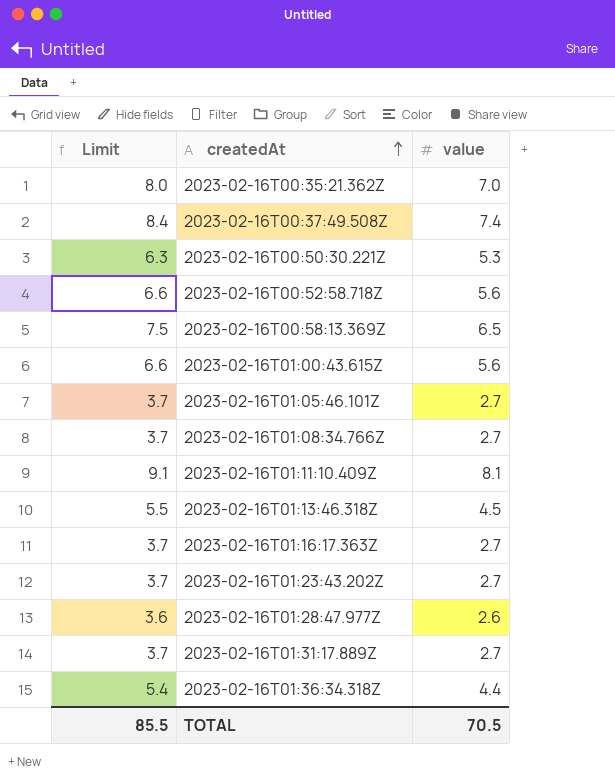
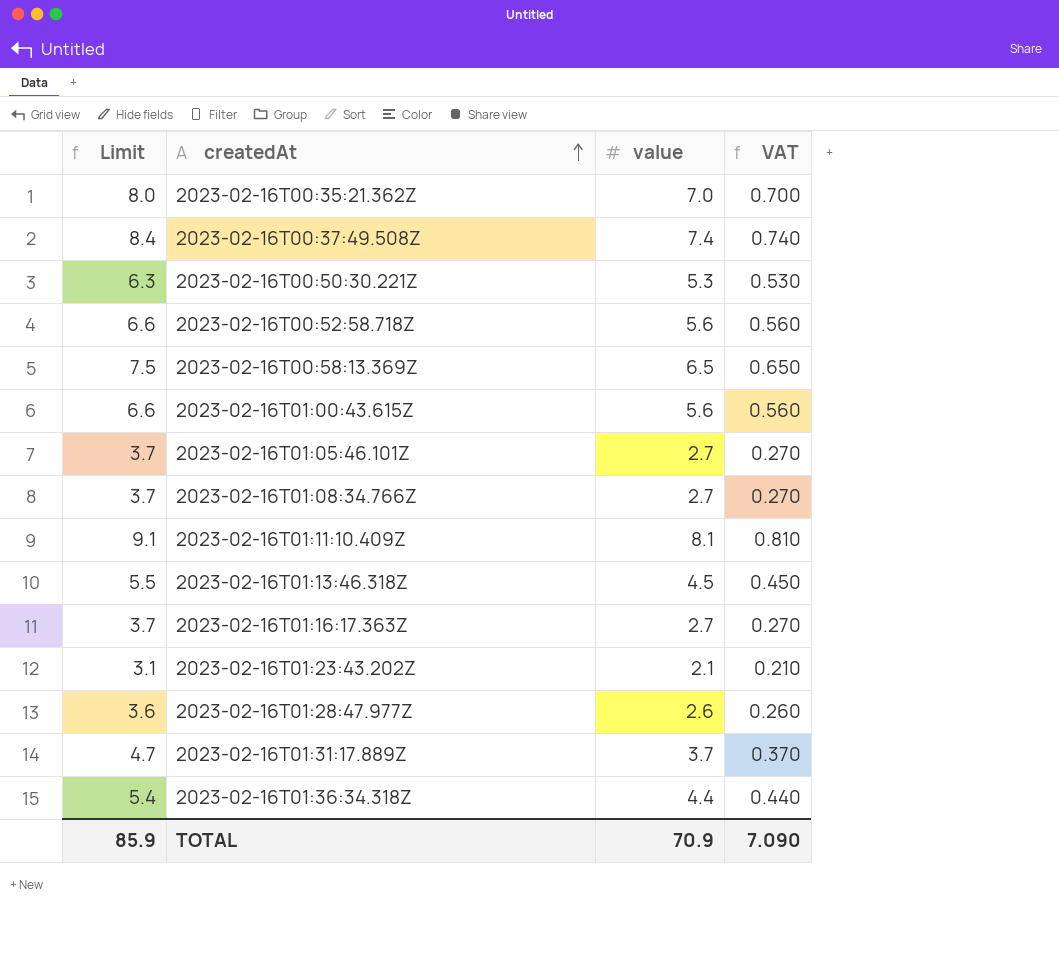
column VAT | formula: none -> [value] * 0.1
2023-02-16T01:23:43.202Z | Limit: 3.7 -> 3.1
2023-02-16T01:23:43.202Z | value: 2.7 -> 2.1
2023-02-16T01:31:17.889Z | Limit: 3.7 -> 4.7
2023-02-16T01:31:17.889Z | value: 2.7 -> 3.7
TOTAL | Limit: 85.5 -> 85.9
TOTAL | value: 70.5 -> 70.9

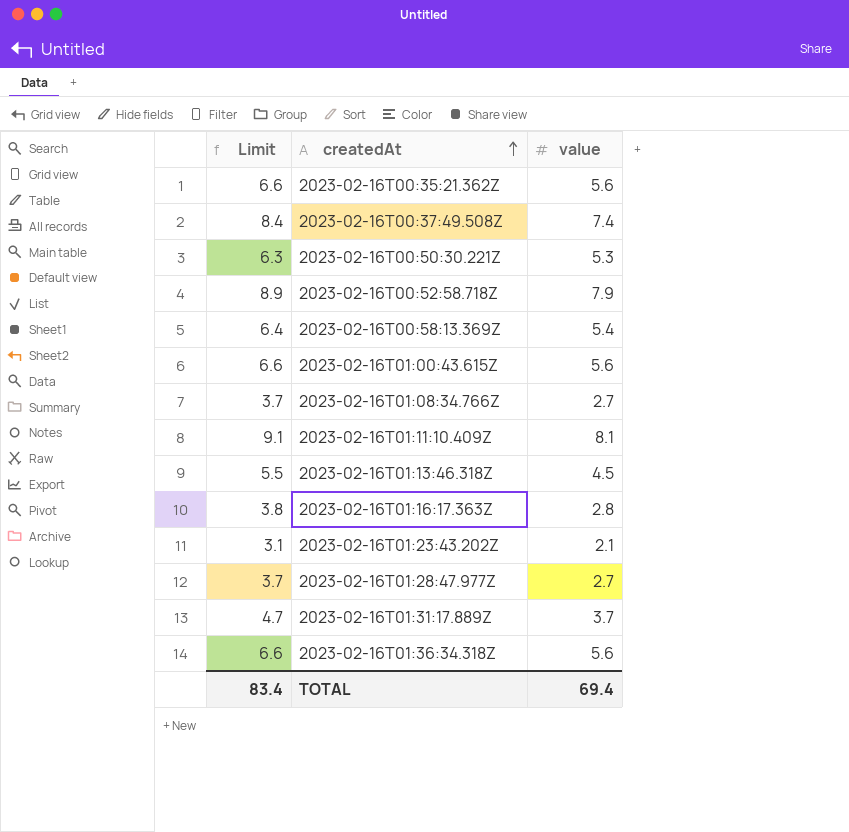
column VAT | formula: [value] * 0.1 -> none
row 2023-02-16T01:05:46.101Z: 3.7 | 2.7 | 0.270 -> none
2023-02-16T00:35:21.362Z | Limit: 8.0 -> 6.6
2023-02-16T00:35:21.362Z | value: 7.0 -> 5.6
2023-02-16T00:52:58.718Z | Limit: 6.6 -> 8.9
2023-02-16T00:52:58.718Z | value: 5.6 -> 7.9
2023-02-16T00:58:13.369Z | Limit: 7.5 -> 6.4
2023-02-16T00:58:13.369Z | value: 6.5 -> 5.4
2023-02-16T01:16:17.363Z | Limit: 3.7 -> 3.8
2023-02-16T01:16:17.363Z | value: 2.7 -> 2.8
2023-02-16T01:28:47.977Z | Limit: 3.6 -> 3.7
2023-02-16T01:28:47.977Z | value: 2.6 -> 2.7
2023-02-16T01:36:34.318Z | Limit: 5.4 -> 6.6
2023-02-16T01:36:34.318Z | value: 4.4 -> 5.6
TOTAL | Limit: 85.9 -> 83.4
TOTAL | value: 70.9 -> 69.4

